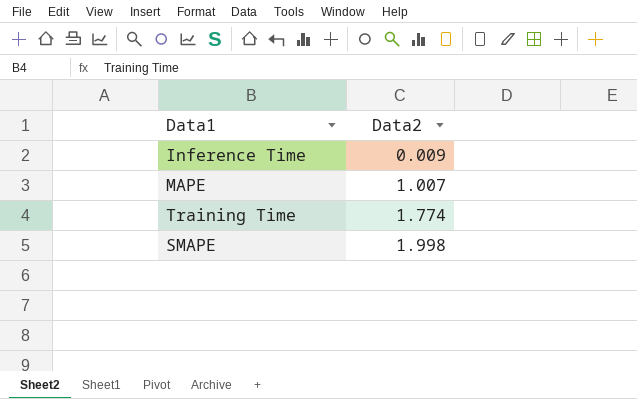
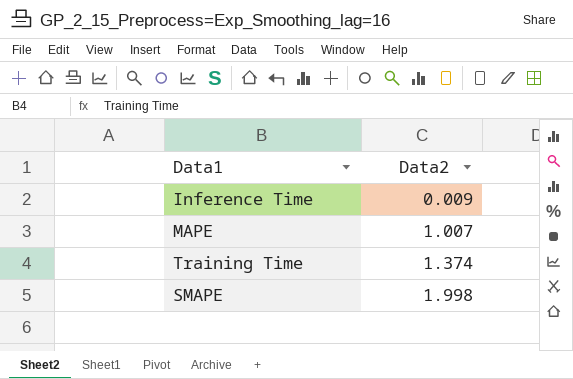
Training Time | Data2: 1.774 -> 1.374

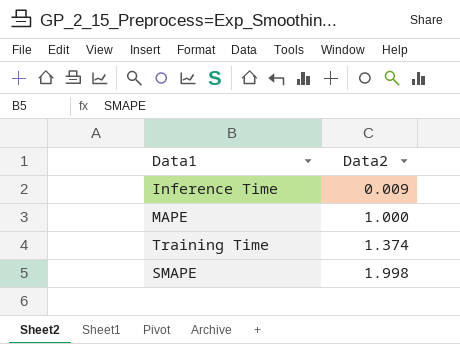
MAPE | Data2: 1.007 -> 1.000

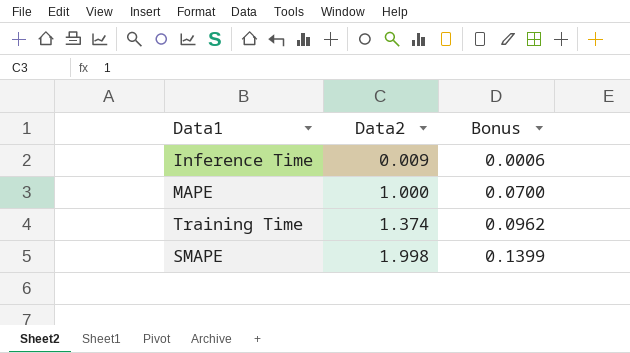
column Bonus | formula: none -> [Data2] * 0.07

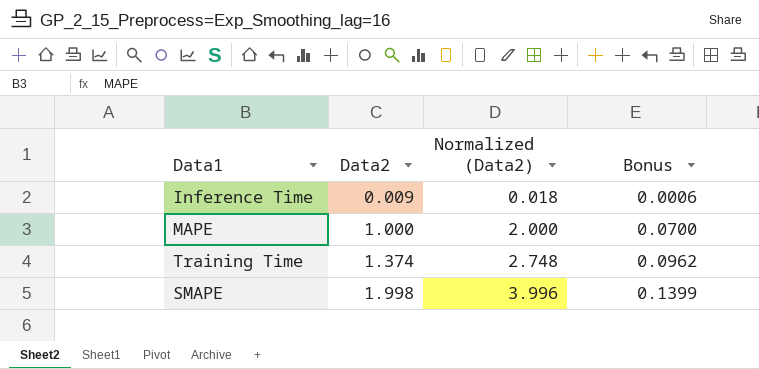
column Normalized (Data2) | formula: none -> [Data2] * 2

